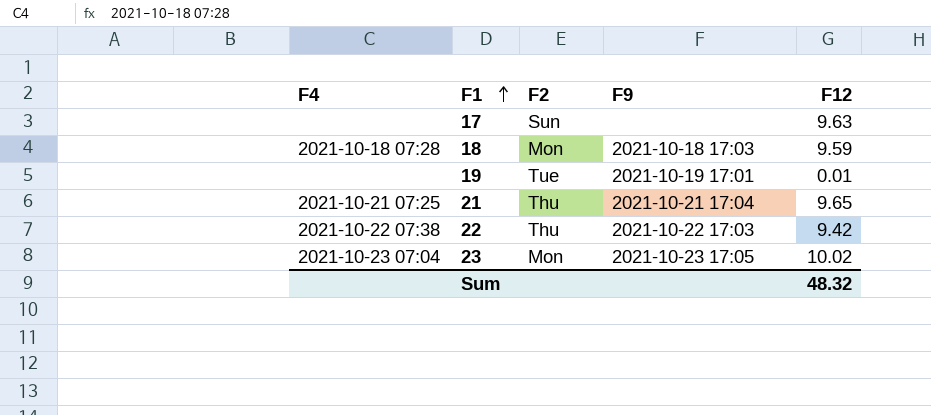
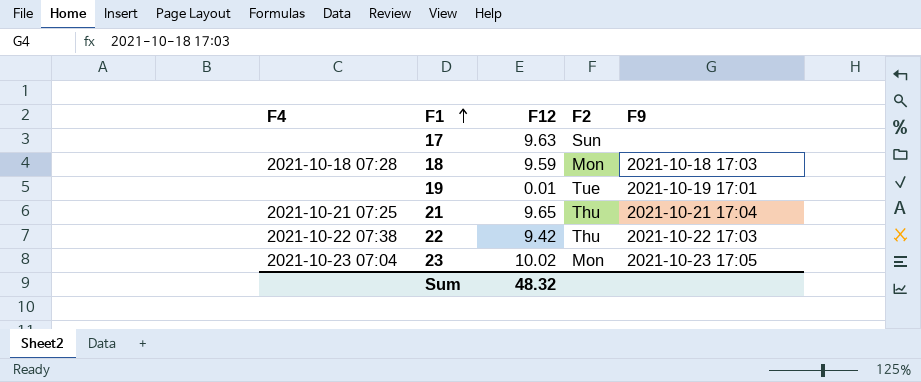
column F12 | position: 5 -> 3

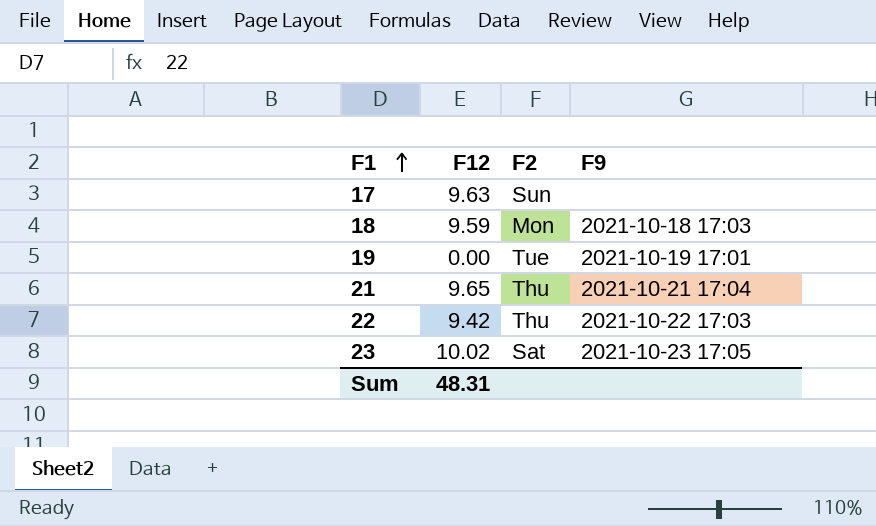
column F4 | position: 1 -> none
19 | F12: 0.01 -> 0.00
23 | F2: Mon -> Sat
Sum | F12: 48.32 -> 48.31

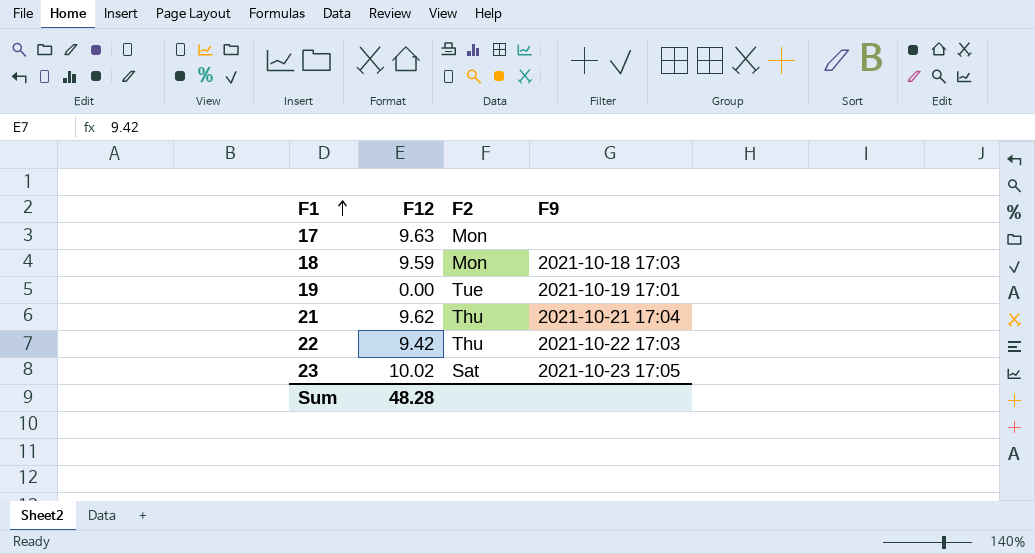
17 | F2: Sun -> Mon
21 | F12: 9.65 -> 9.62
Sum | F12: 48.31 -> 48.28

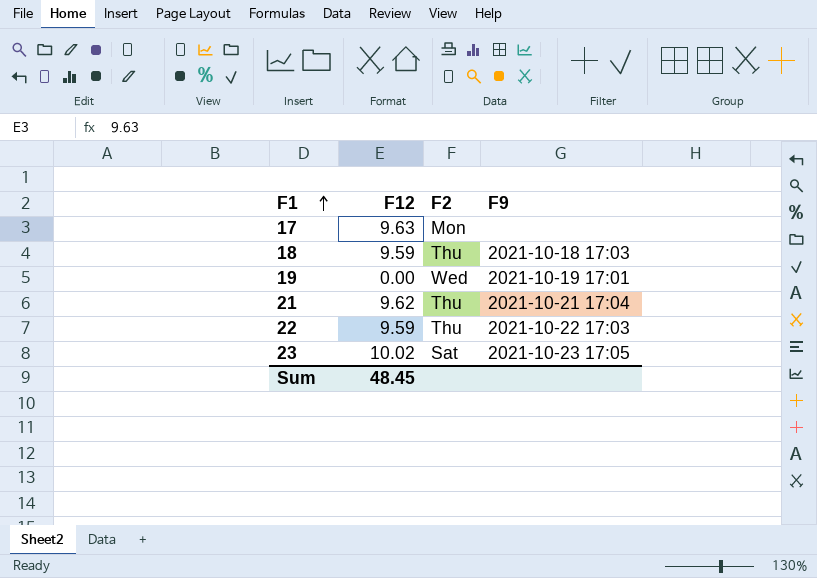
18 | F2: Mon -> Thu
19 | F2: Tue -> Wed
22 | F12: 9.42 -> 9.59
Sum | F12: 48.28 -> 48.45

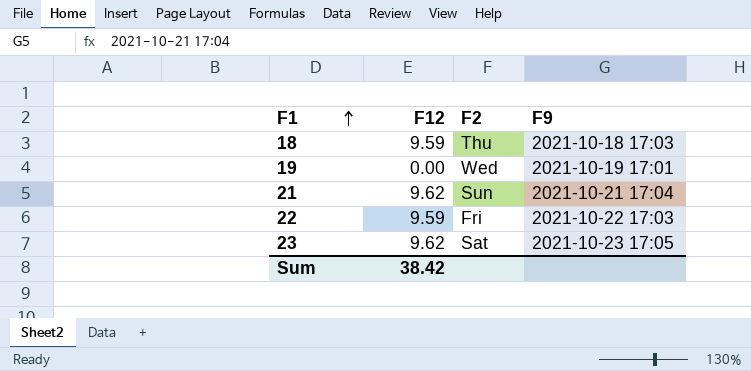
row 17: 9.63 | Mon | none -> none
21 | F2: Thu -> Sun
22 | F2: Thu -> Fri
23 | F12: 10.02 -> 9.62
Sum | F12: 48.45 -> 38.42

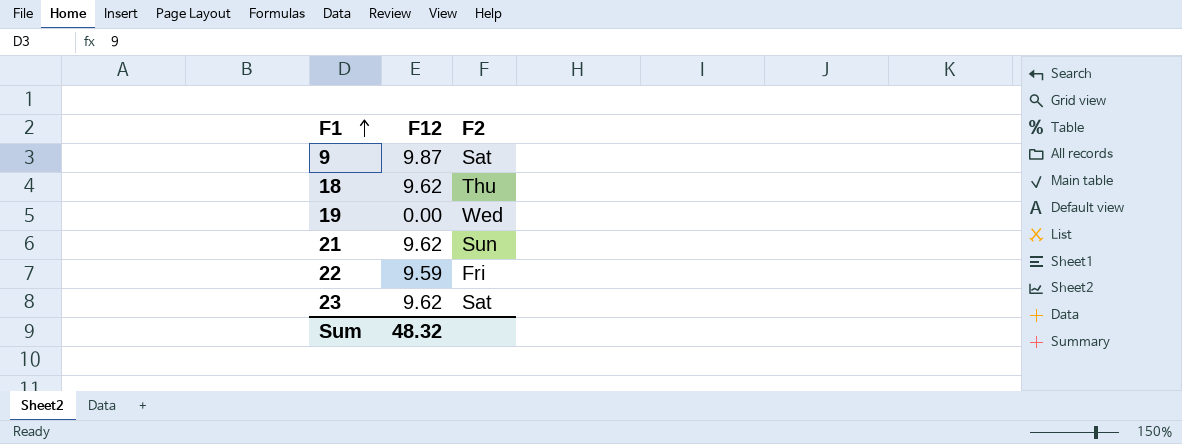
column F9 | position: 4 -> none
row 9: none -> 9.87 | Sat
18 | F12: 9.59 -> 9.62
Sum | F12: 38.42 -> 48.32

